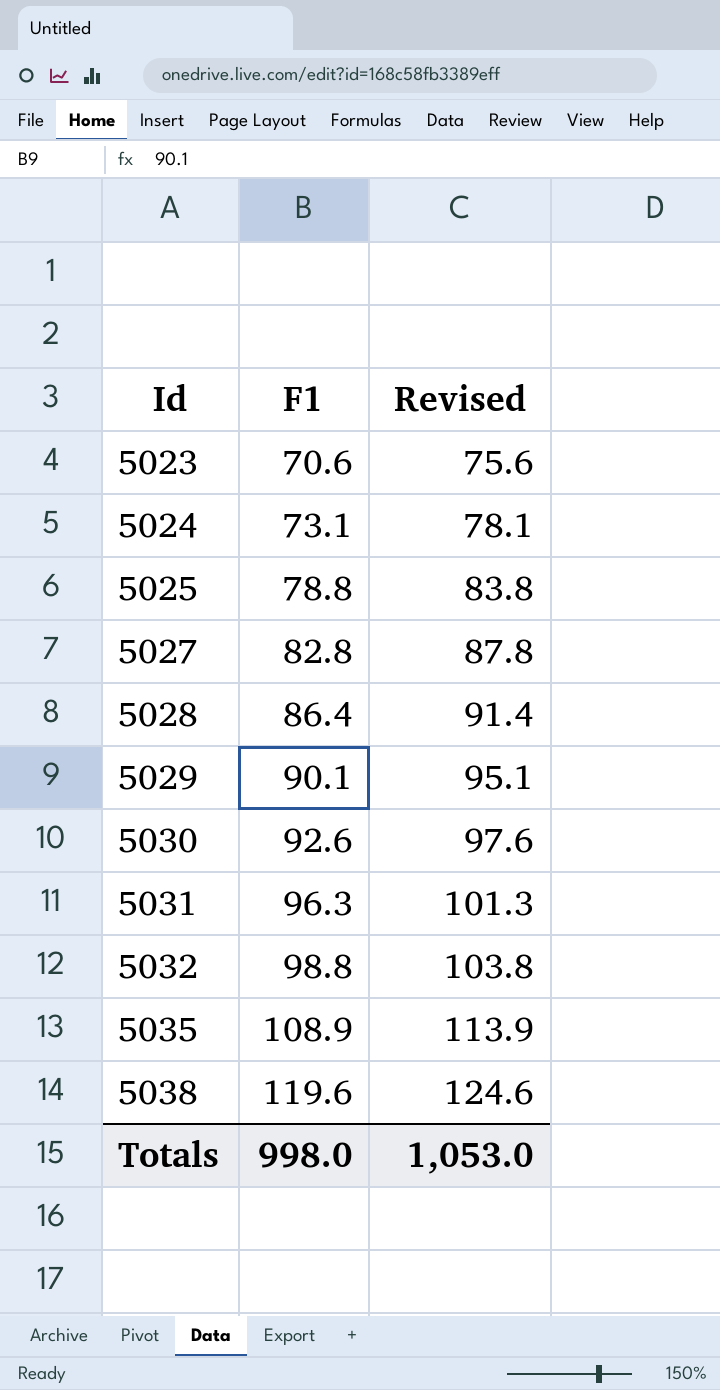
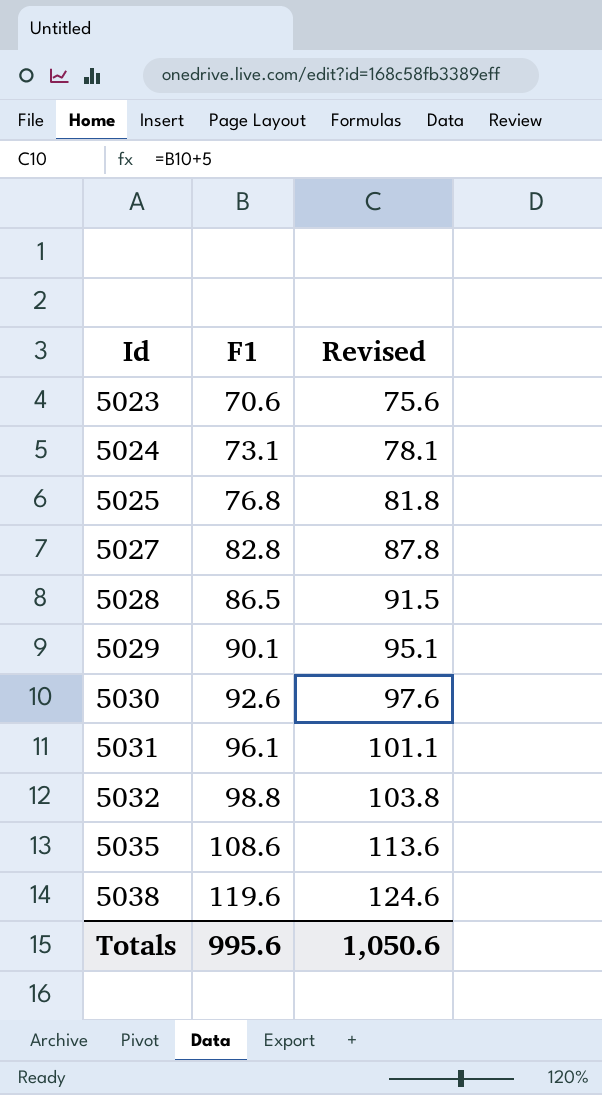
5025 | F1: 78.8 -> 76.8
5025 | Revised: 83.8 -> 81.8
5028 | F1: 86.4 -> 86.5
5028 | Revised: 91.4 -> 91.5
5031 | F1: 96.3 -> 96.1
5031 | Revised: 101.3 -> 101.1
5035 | F1: 108.9 -> 108.6
5035 | Revised: 113.9 -> 113.6
Totals | F1: 998.0 -> 995.6
Totals | Revised: 1,053.0 -> 1,050.6

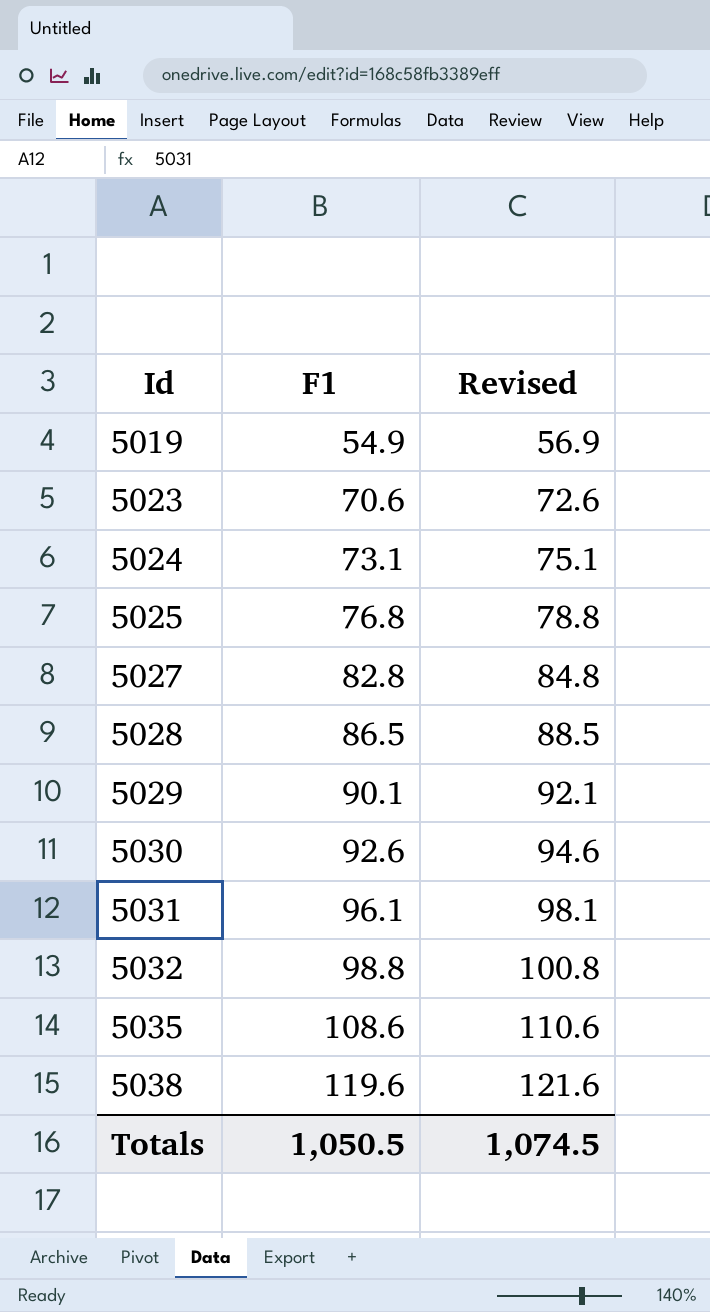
column Revised | formula: [F1] + 5 -> [F1] + 2
row 5019: none -> 54.9 | 56.9
Totals | F1: 995.6 -> 1,050.5
Totals | Revised: 1,050.6 -> 1,074.5

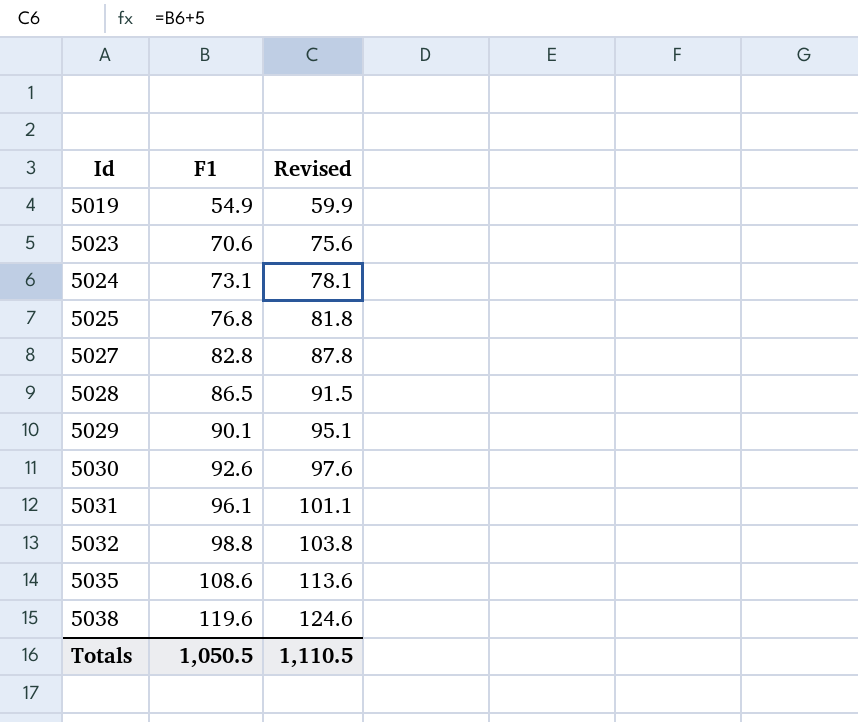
column Revised | formula: [F1] + 2 -> [F1] + 5
Totals | Revised: 1,074.5 -> 1,110.5

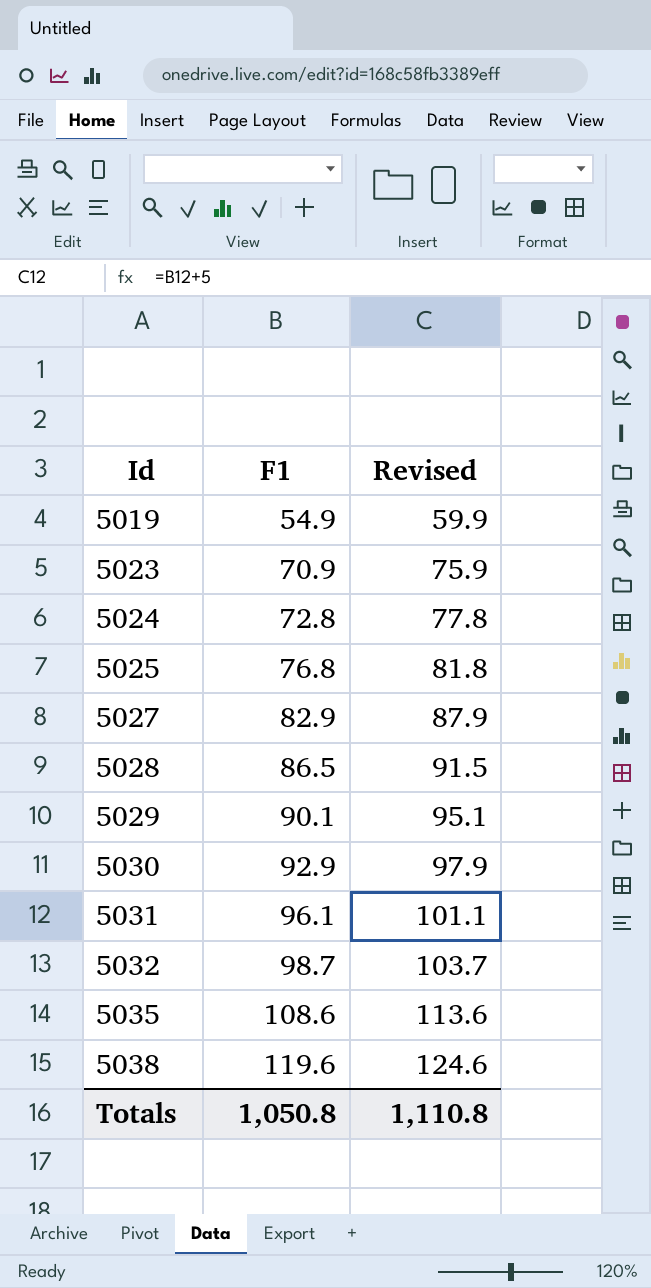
5023 | F1: 70.6 -> 70.9
5023 | Revised: 75.6 -> 75.9
5024 | F1: 73.1 -> 72.8
5024 | Revised: 78.1 -> 77.8
5027 | F1: 82.8 -> 82.9
5027 | Revised: 87.8 -> 87.9
5030 | F1: 92.6 -> 92.9
5030 | Revised: 97.6 -> 97.9
5032 | F1: 98.8 -> 98.7
5032 | Revised: 103.8 -> 103.7
Totals | F1: 1,050.5 -> 1,050.8
Totals | Revised: 1,110.5 -> 1,110.8

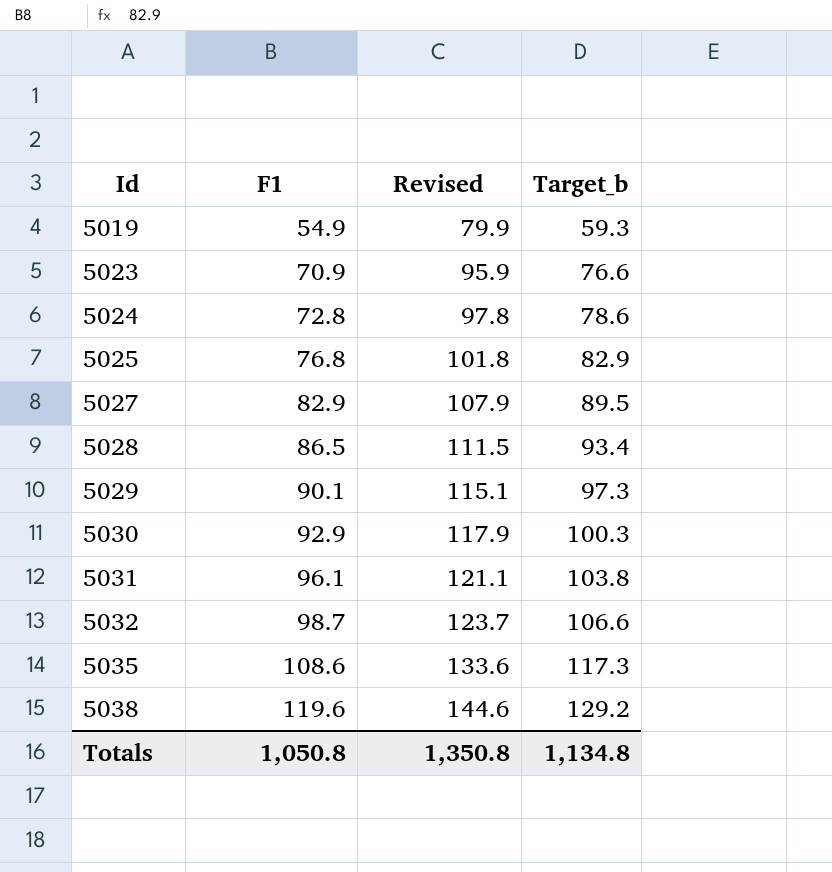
column Revised | formula: [F1] + 5 -> [F1] + 25
column Target_b | formula: none -> [F1] * 1.08
Totals | Revised: 1,110.8 -> 1,350.8

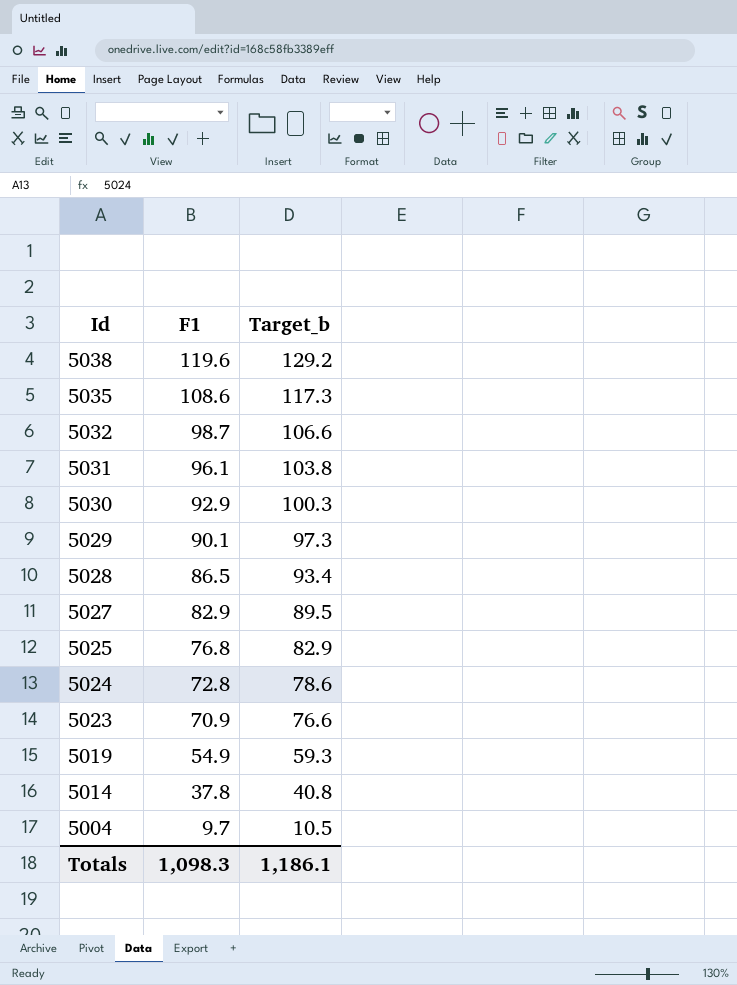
row order: Id ascending -> Id descending
column Revised | formula: [F1] + 25 -> none
row 5014: none -> 37.8 | 40.8
row 5004: none -> 9.7 | 10.5
Totals | F1: 1,050.8 -> 1,098.3
Totals | Target_b: 1,134.8 -> 1,186.1

